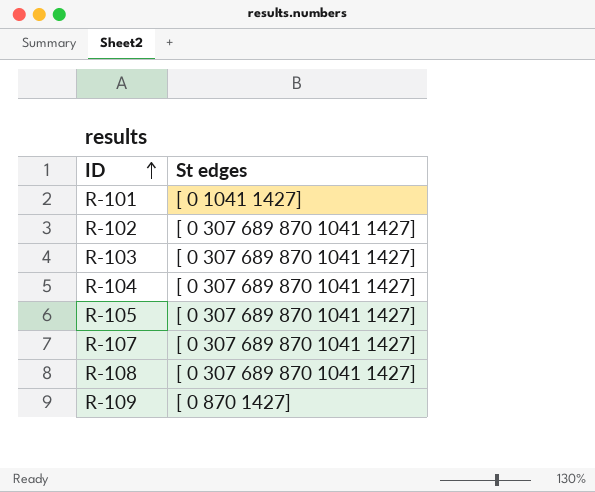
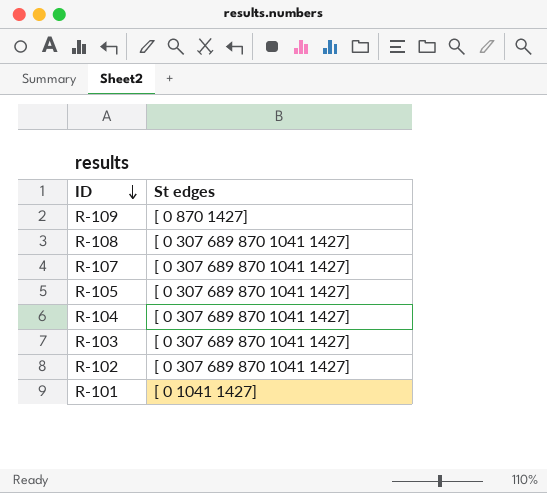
row order: ID ascending -> ID descending

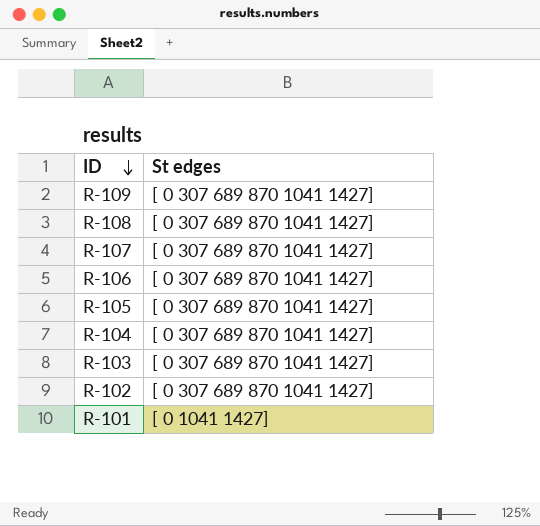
R-109 | St edges: [ 0 870 1427] -> [ 0 307 689 870 1041 1427]
row R-106: none -> [ 0 307 689 870 1041 1427]

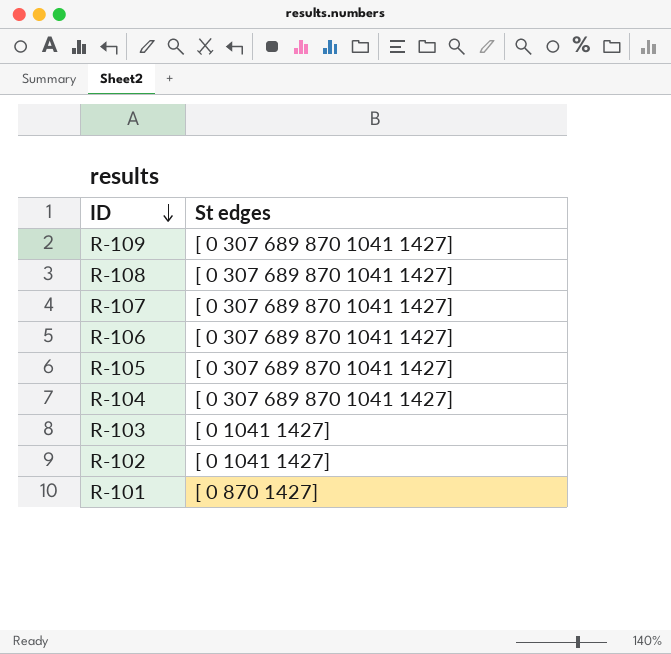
R-103 | St edges: [ 0 307 689 870 1041 1427] -> [ 0 1041 1427]
R-102 | St edges: [ 0 307 689 870 1041 1427] -> [ 0 1041 1427]
R-101 | St edges: [ 0 1041 1427] -> [ 0 870 1427]

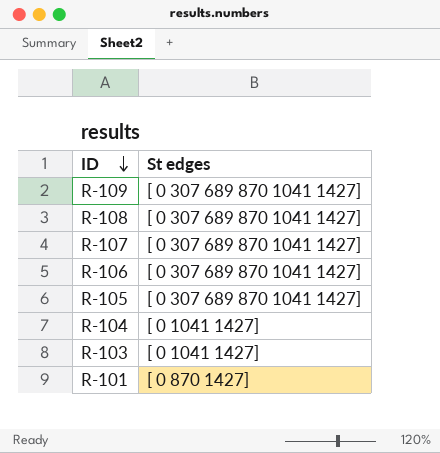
row R-102: [ 0 1041 1427] -> none
R-104 | St edges: [ 0 307 689 870 1041 1427] -> [ 0 1041 1427]

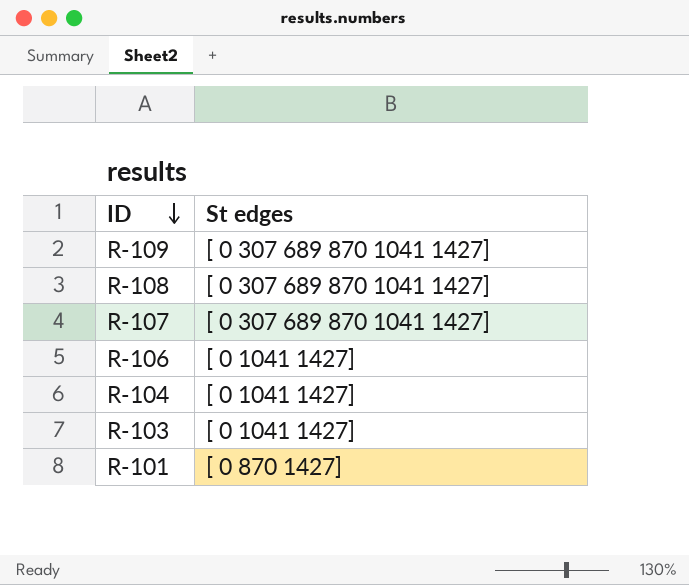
row R-105: [ 0 307 689 870 1041 1427] -> none
R-106 | St edges: [ 0 307 689 870 1041 1427] -> [ 0 1041 1427]

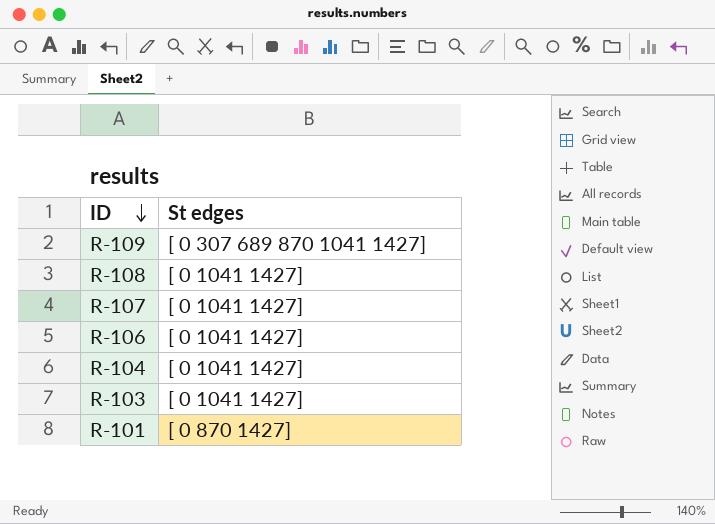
R-108 | St edges: [ 0 307 689 870 1041 1427] -> [ 0 1041 1427]
R-107 | St edges: [ 0 307 689 870 1041 1427] -> [ 0 1041 1427]

